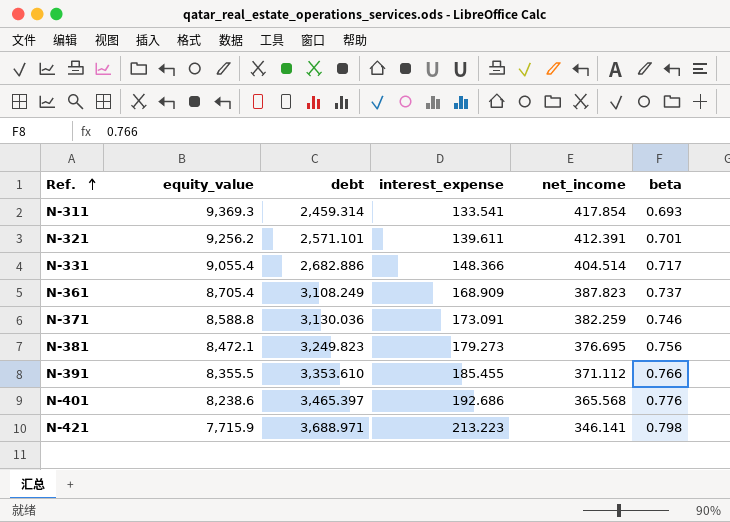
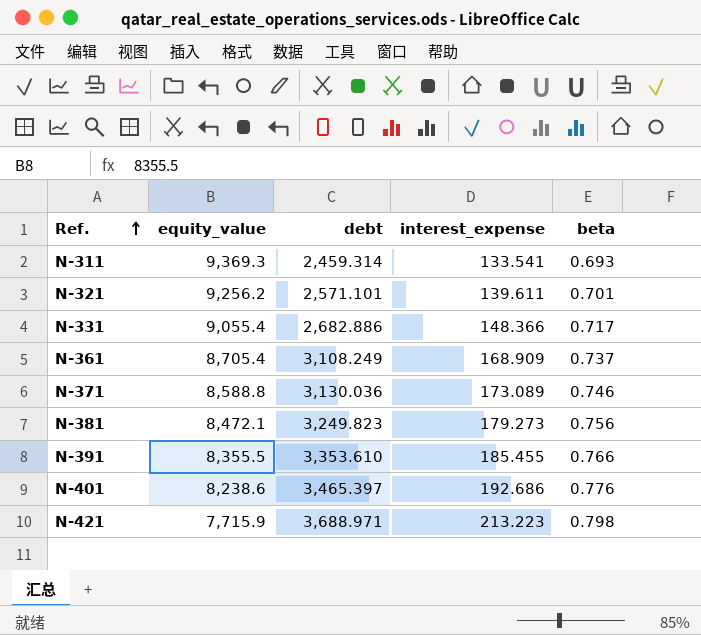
column net_income | position: 5 -> none
N-371 | interest_expense: 173.091 -> 173.089

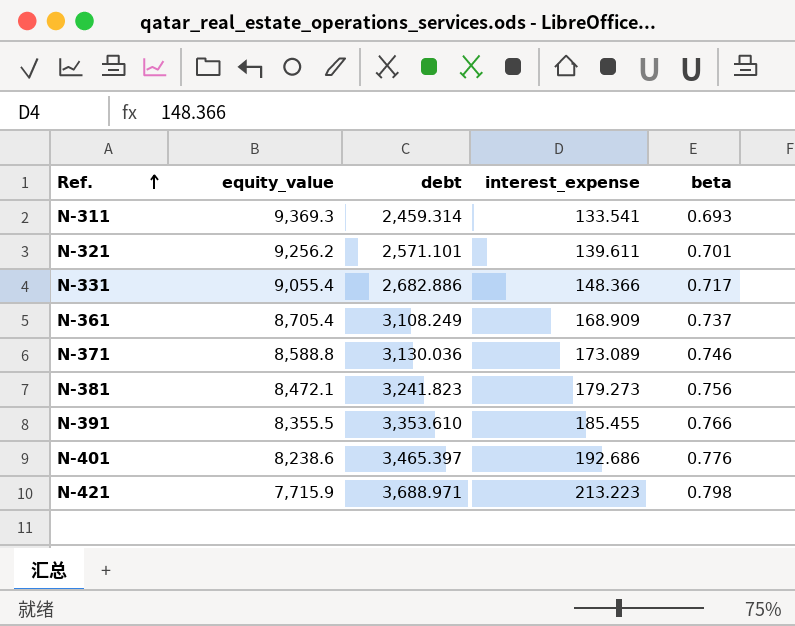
N-381 | debt: 3,249.823 -> 3,241.823

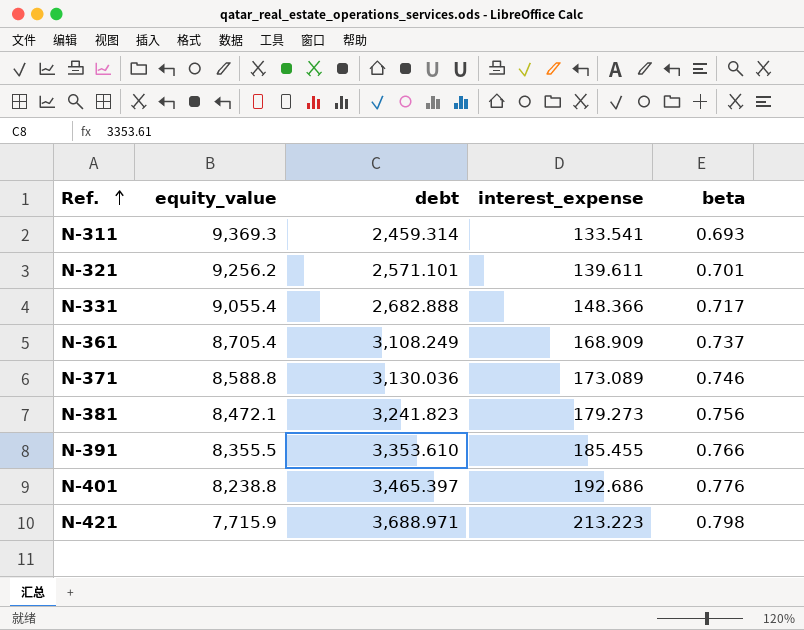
N-331 | debt: 2,682.886 -> 2,682.888
N-401 | equity_value: 8,238.6 -> 8,238.8

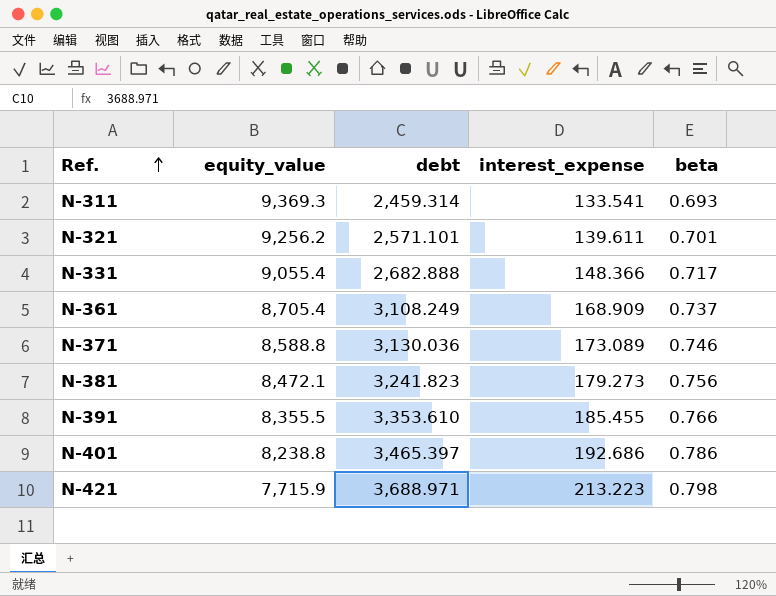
N-401 | beta: 0.776 -> 0.786

